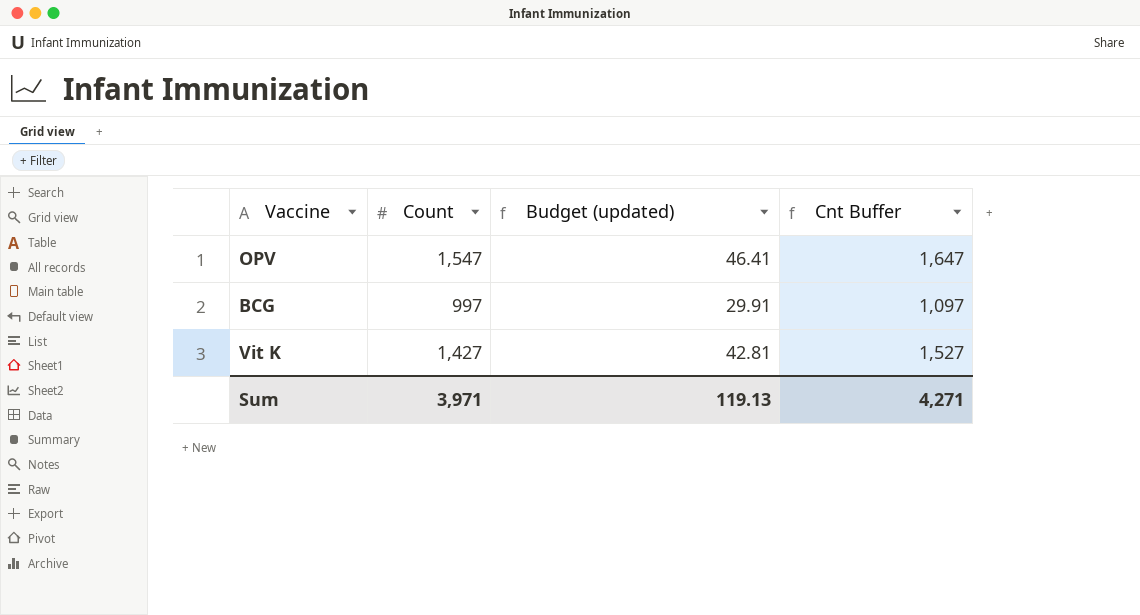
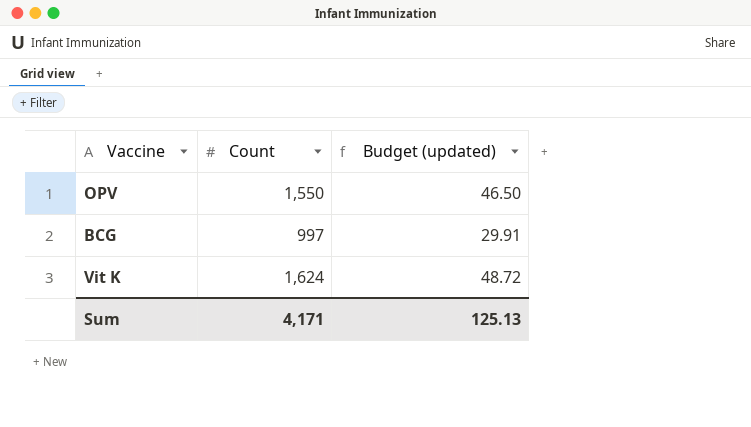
column Cnt Buffer | formula: [Count] + 100 -> none
OPV | Count: 1,547 -> 1,550
OPV | Budget (updated): 46.41 -> 46.50
Vit K | Count: 1,427 -> 1,624
Vit K | Budget (updated): 42.81 -> 48.72
Sum | Count: 3,971 -> 4,171
Sum | Budget (updated): 119.13 -> 125.13

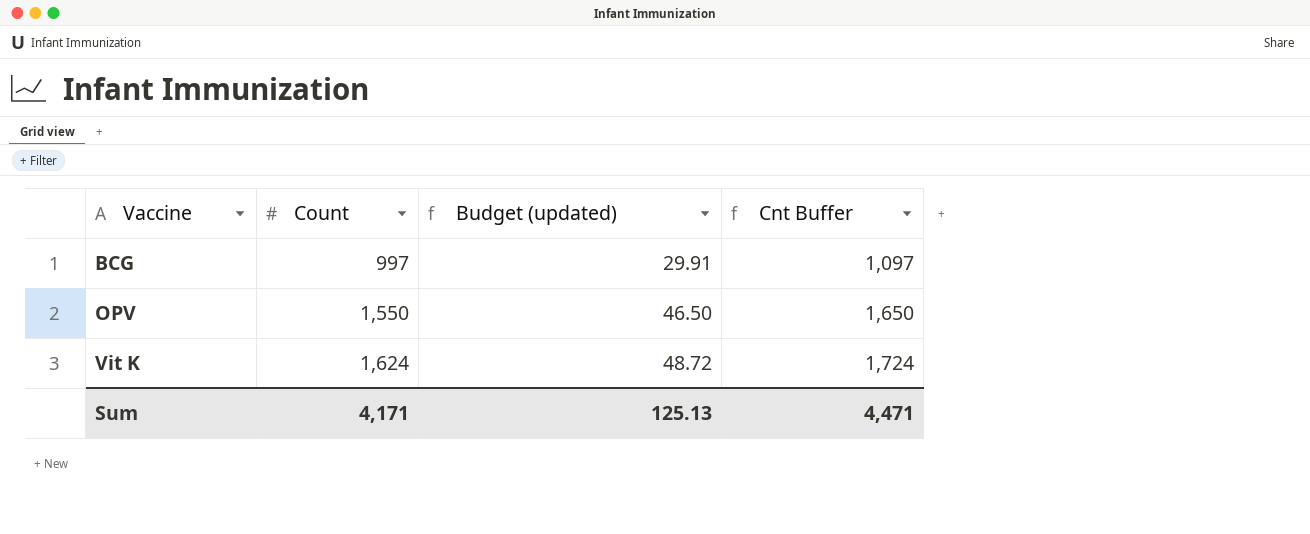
row order: none -> Vaccine ascending
column Cnt Buffer | formula: none -> [Count] + 100

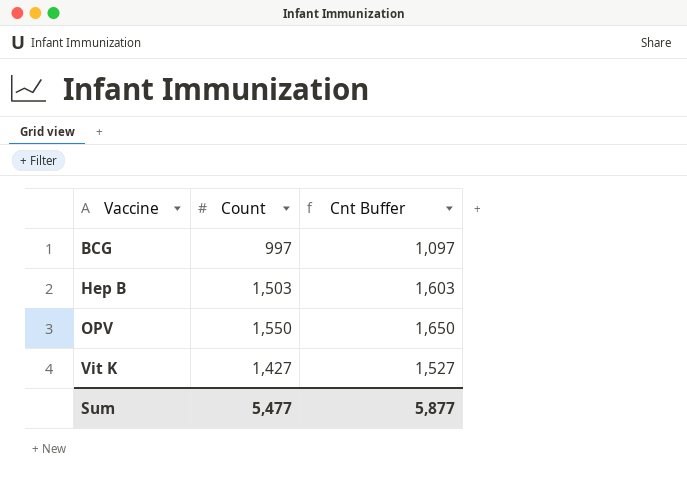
column Budget (updated) | formula: [Count] * 0.03 -> none
row Hep B: none -> 1,503 | 1,603
Vit K | Count: 1,624 -> 1,427
Vit K | Cnt Buffer: 1,724 -> 1,527
Sum | Count: 4,171 -> 5,477
Sum | Cnt Buffer: 4,471 -> 5,877

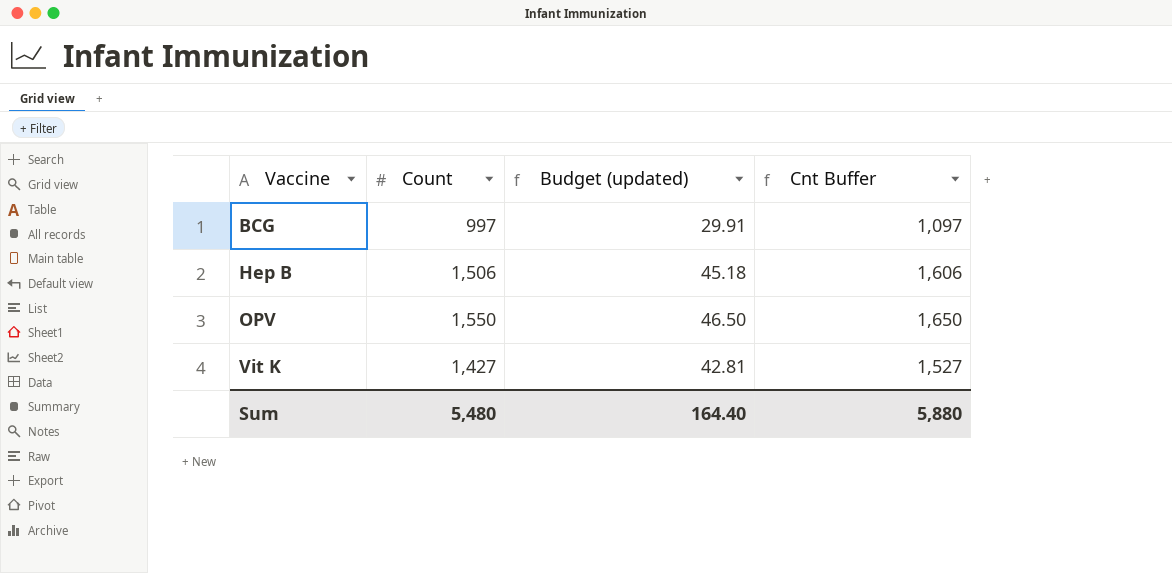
column Budget (updated) | formula: none -> [Count] * 0.03
Hep B | Count: 1,503 -> 1,506
Hep B | Cnt Buffer: 1,603 -> 1,606
Sum | Count: 5,477 -> 5,480
Sum | Cnt Buffer: 5,877 -> 5,880

